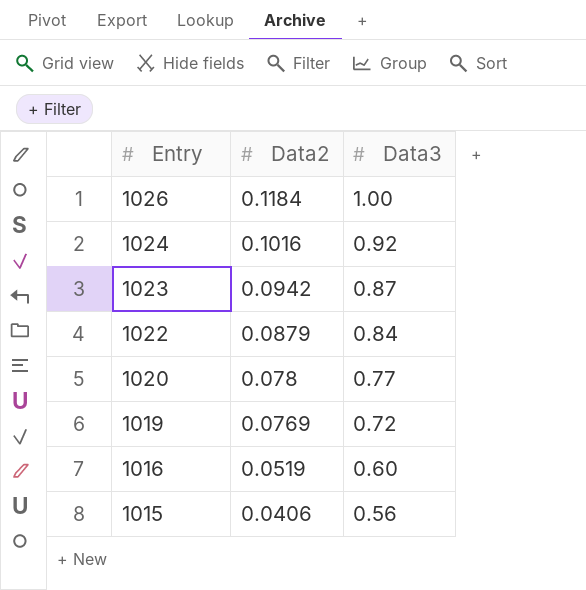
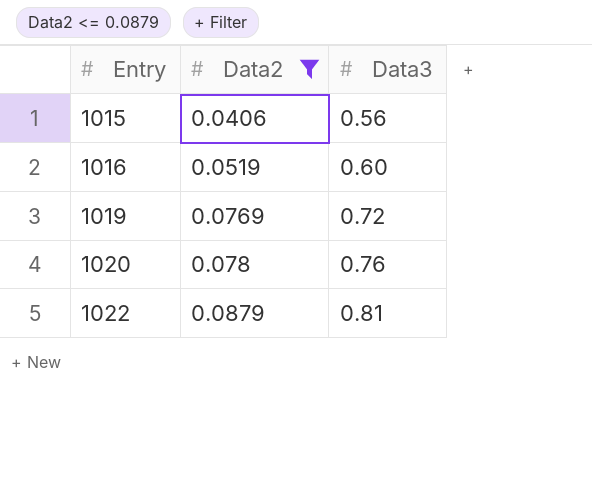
filter: none -> Data2 <= 0.0879
row order: Entry descending -> Entry ascending
1020 | Data3: 0.77 -> 0.76
1022 | Data3: 0.84 -> 0.81

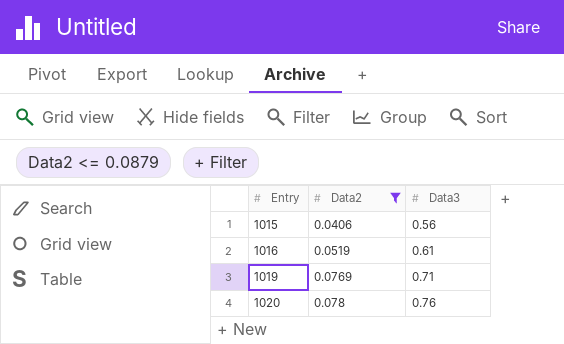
row 1022: 0.0879 | 0.81 -> none
1016 | Data3: 0.60 -> 0.61
1019 | Data3: 0.72 -> 0.71

